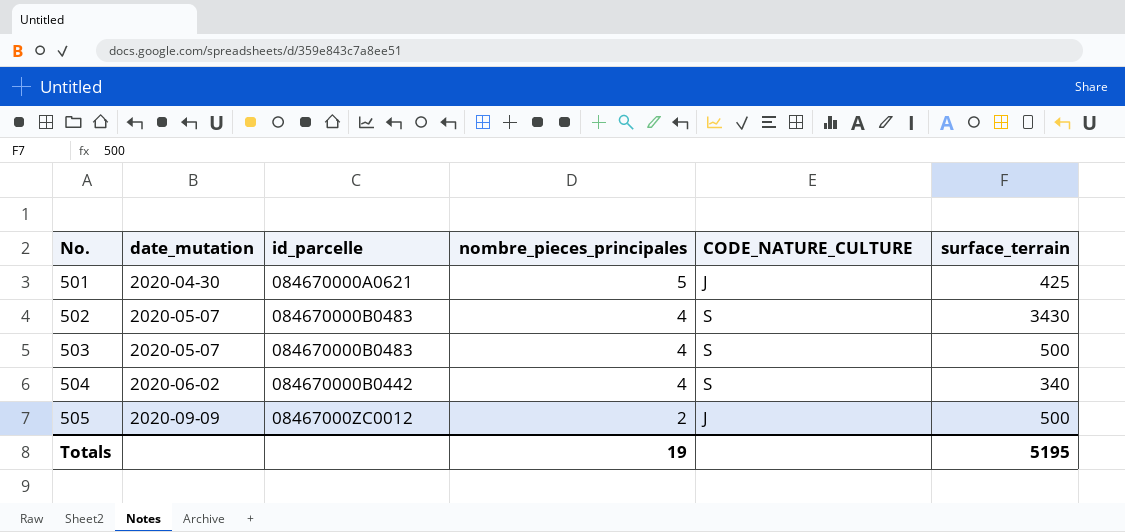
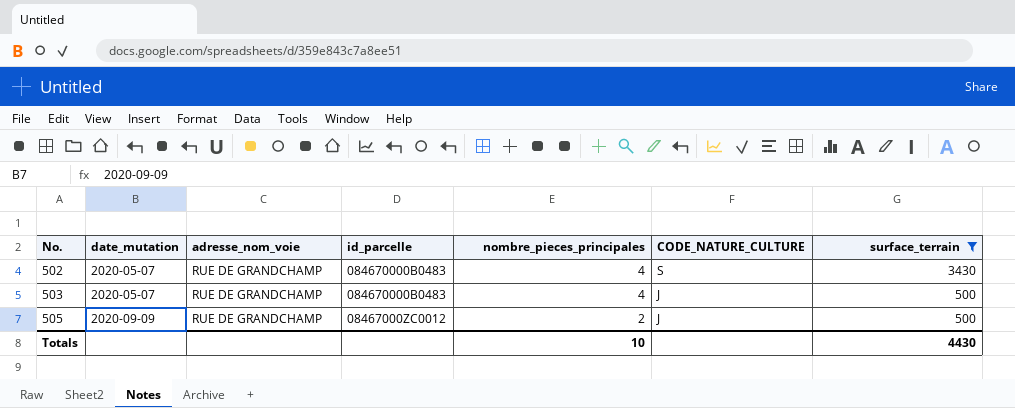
filter: none -> surface_terrain >= 500
column adresse_nom_voie | position: none -> 3
503 | CODE_NATURE_CULTURE: S -> J
Totals | nombre_pieces_principales: 19 -> 10
Totals | surface_terrain: 5195 -> 4430

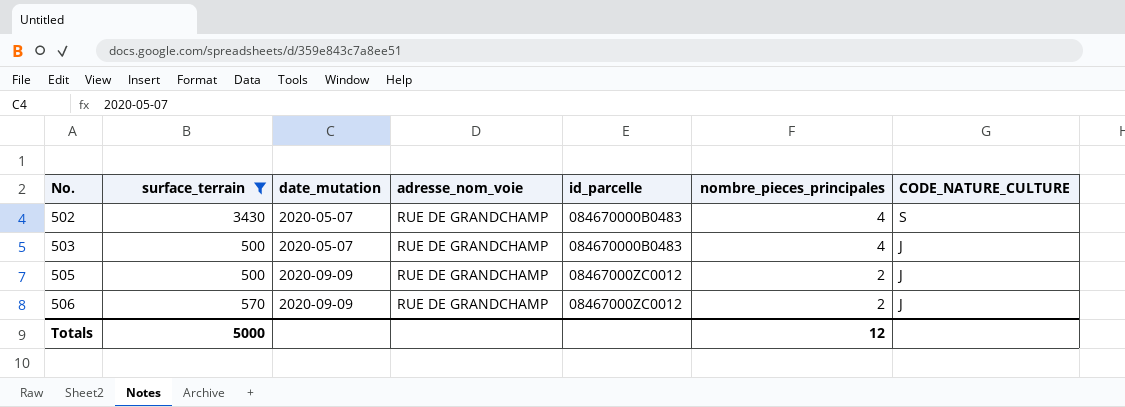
column surface_terrain | position: 7 -> 2
row 506: none -> 570 | 2020-09-09 | RUE DE GRANDCHAMP | 08467000ZC0012 | 2 | J
Totals | surface_terrain: 4430 -> 5000
Totals | nombre_pieces_principales: 10 -> 12

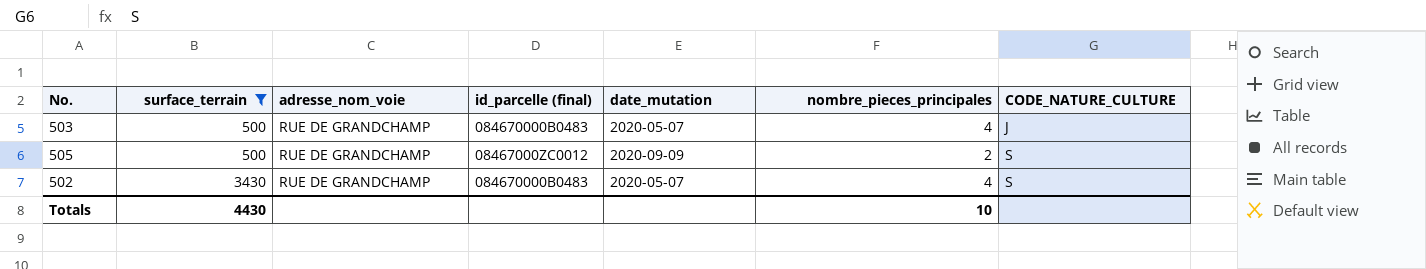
row order: No. ascending -> surface_terrain ascending
column name: id_parcelle -> id_parcelle (final)
column date_mutation | position: 3 -> 5
row 506: 570 | 2020-09-09 | RUE DE GRANDCHAMP | 08467000ZC0012 | 2 | J -> none
505 | CODE_NATURE_CULTURE: J -> S
Totals | surface_terrain: 5000 -> 4430
Totals | nombre_pieces_principales: 12 -> 10

